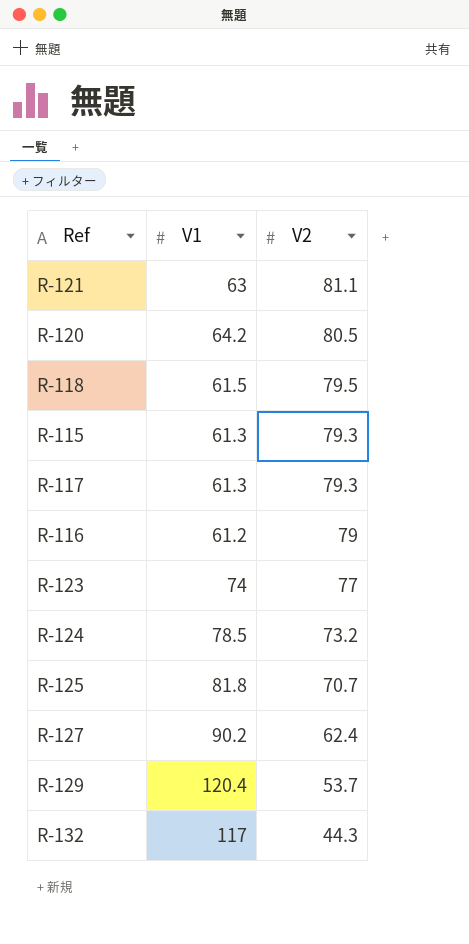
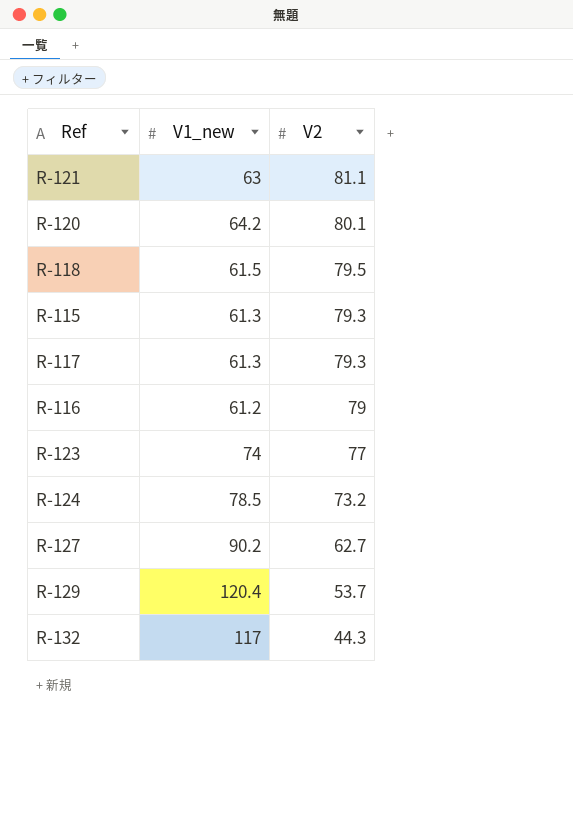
column name: V1 -> V1_new
row R-125: 81.8 | 70.7 -> none
R-120 | V2: 80.5 -> 80.1
R-127 | V2: 62.4 -> 62.7

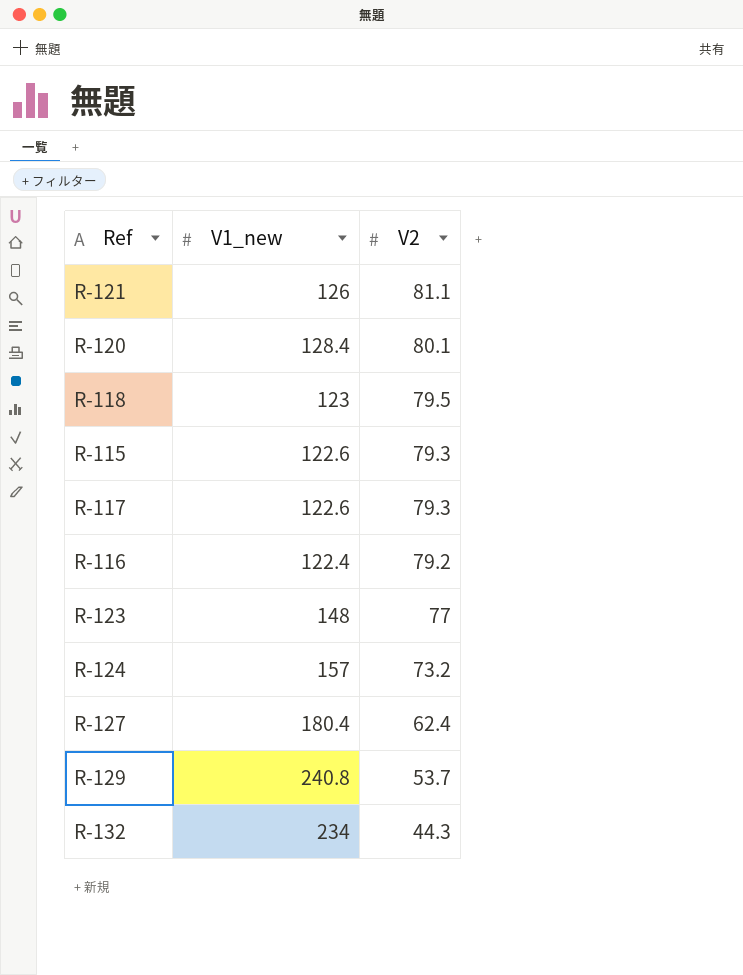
R-121 | V1_new: 63 -> 126
R-120 | V1_new: 64.2 -> 128.4
R-118 | V1_new: 61.5 -> 123
R-115 | V1_new: 61.3 -> 122.6
R-117 | V1_new: 61.3 -> 122.6
R-116 | V1_new: 61.2 -> 122.4
R-116 | V2: 79 -> 79.2
R-123 | V1_new: 74 -> 148
R-124 | V1_new: 78.5 -> 157
R-127 | V1_new: 90.2 -> 180.4
R-127 | V2: 62.7 -> 62.4
R-129 | V1_new: 120.4 -> 240.8
R-132 | V1_new: 117 -> 234

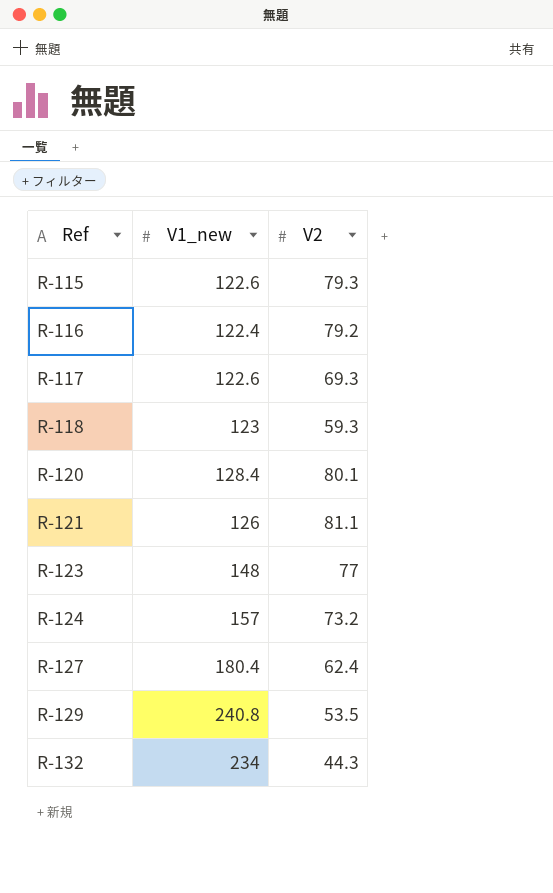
row order: V2 descending -> Ref ascending
R-117 | V2: 79.3 -> 69.3
R-118 | V2: 79.5 -> 59.3
R-129 | V2: 53.7 -> 53.5

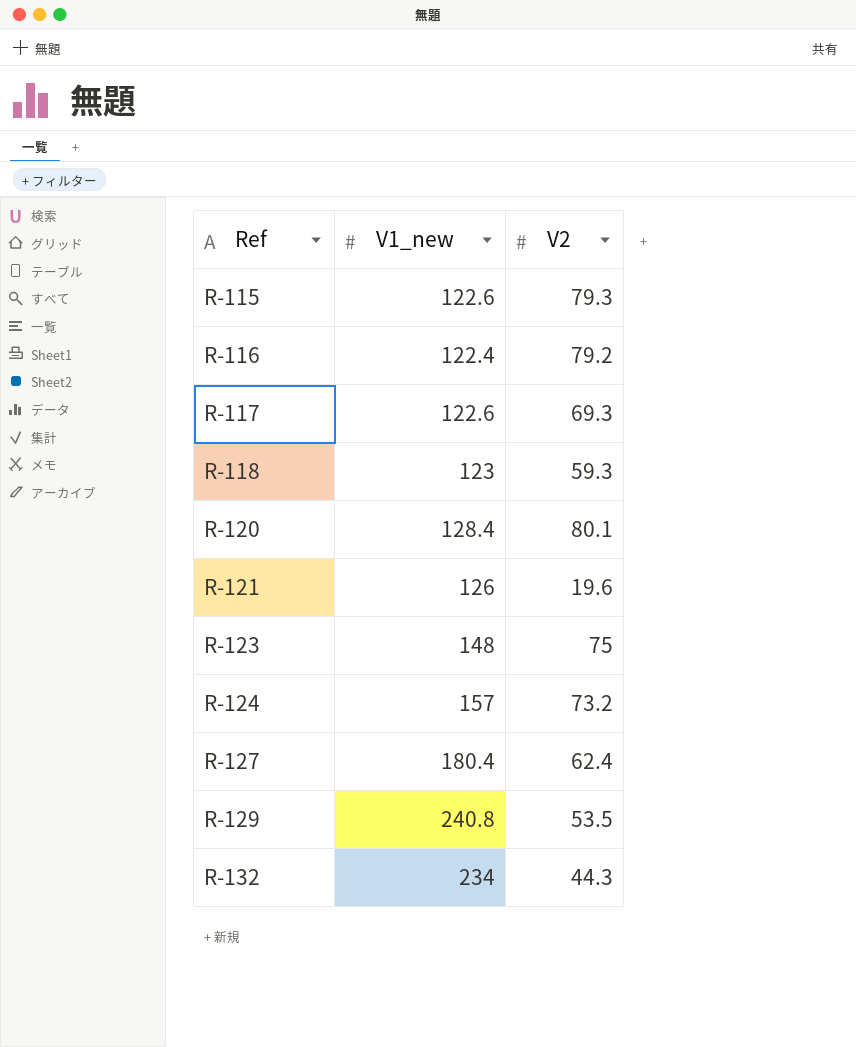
R-121 | V2: 81.1 -> 19.6
R-123 | V2: 77 -> 75

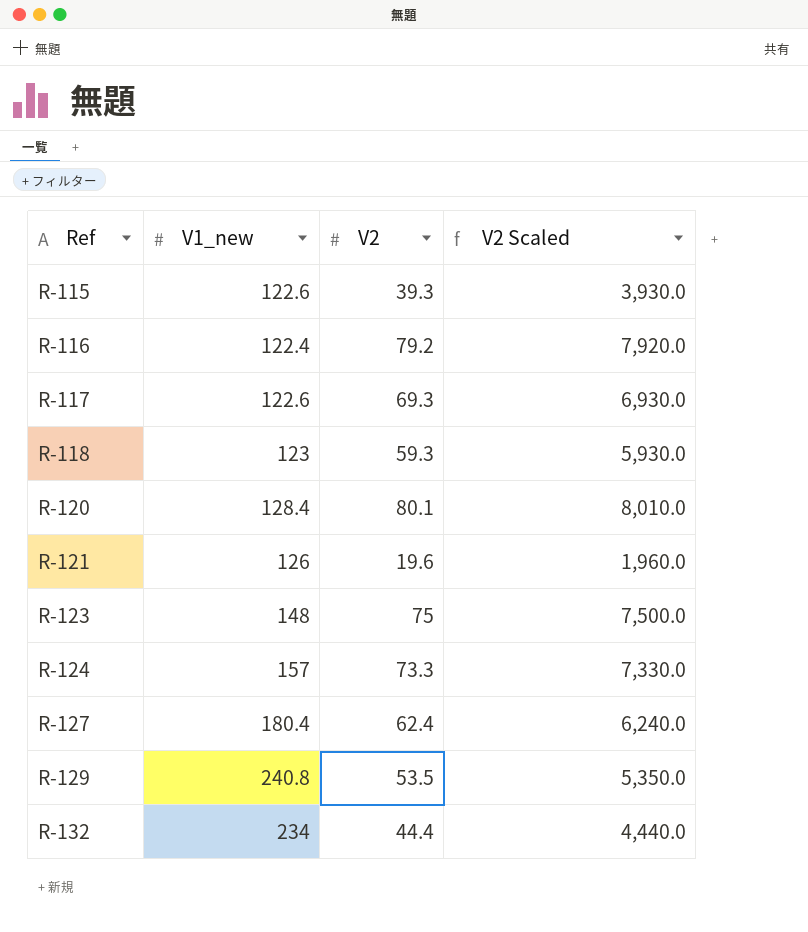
column V2 Scaled | formula: none -> [V2] * 100
R-115 | V2: 79.3 -> 39.3
R-124 | V2: 73.2 -> 73.3
R-132 | V2: 44.3 -> 44.4

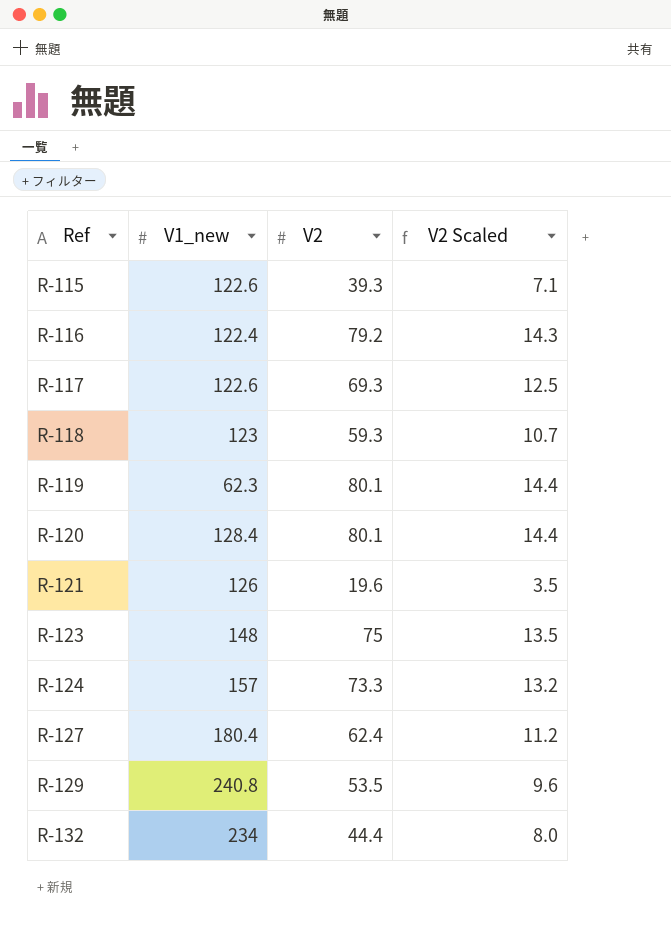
column V2 Scaled | formula: [V2] * 100 -> [V2] * 0.18
row R-119: none -> 62.3 | 80.1 | 14.4

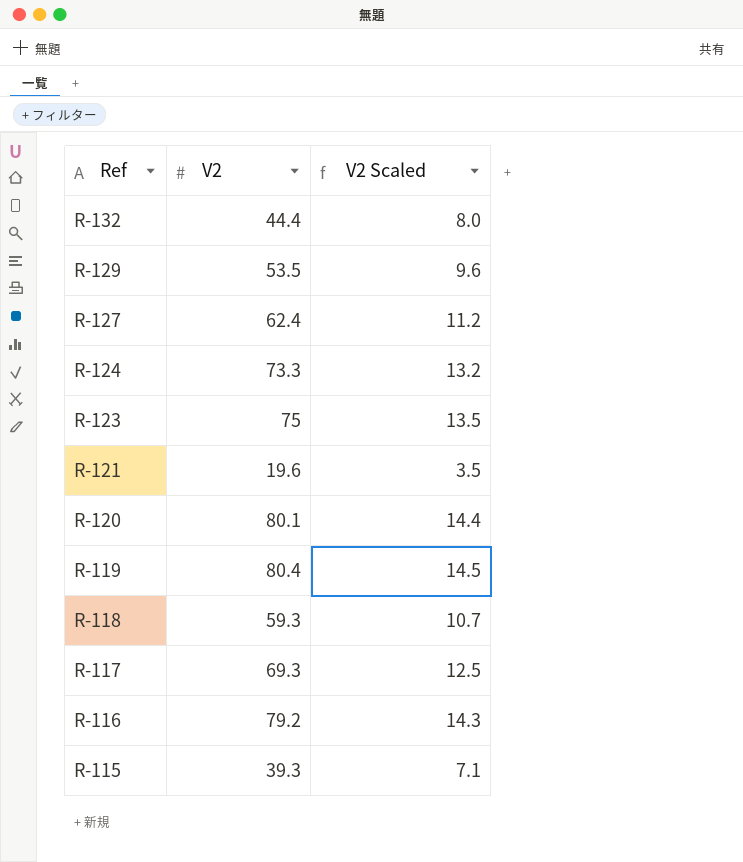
row order: Ref ascending -> Ref descending
column V1_new | position: 2 -> none
R-119 | V2: 80.1 -> 80.4
R-119 | V2 Scaled: 14.4 -> 14.5

